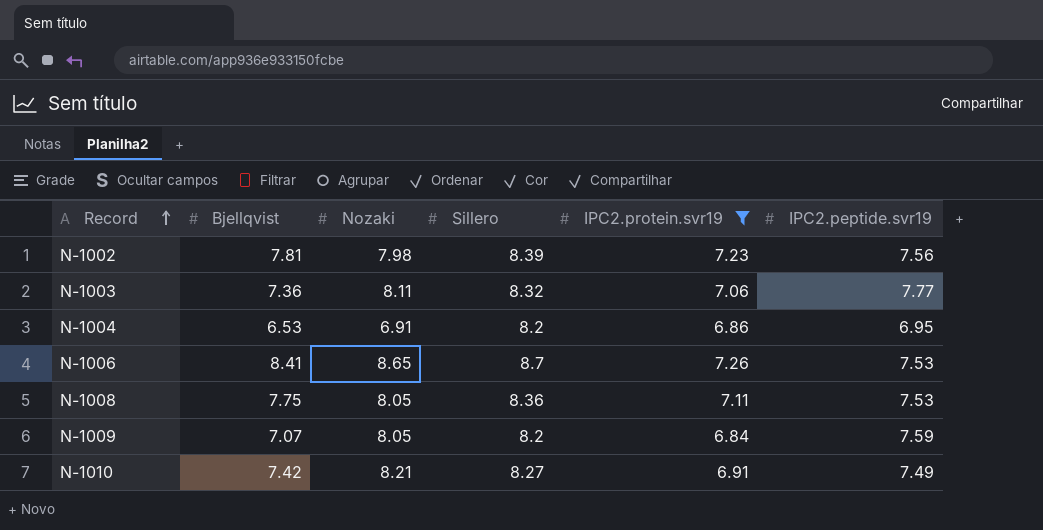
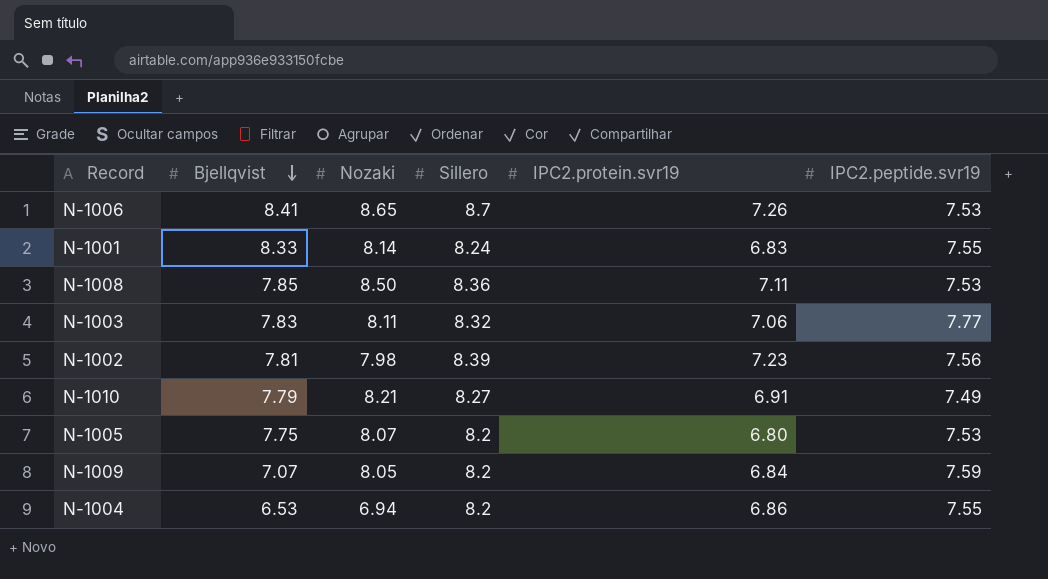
filter: IPC2.protein.svr19 >= 6.84 -> none
row order: Record ascending -> Bjellqvist descending
N-1008 | Bjellqvist: 7.75 -> 7.85
N-1008 | Nozaki: 8.05 -> 8.50
N-1003 | Bjellqvist: 7.36 -> 7.83
N-1010 | Bjellqvist: 7.42 -> 7.79
N-1004 | Nozaki: 6.91 -> 6.94
N-1004 | IPC2.peptide.svr19: 6.95 -> 7.55

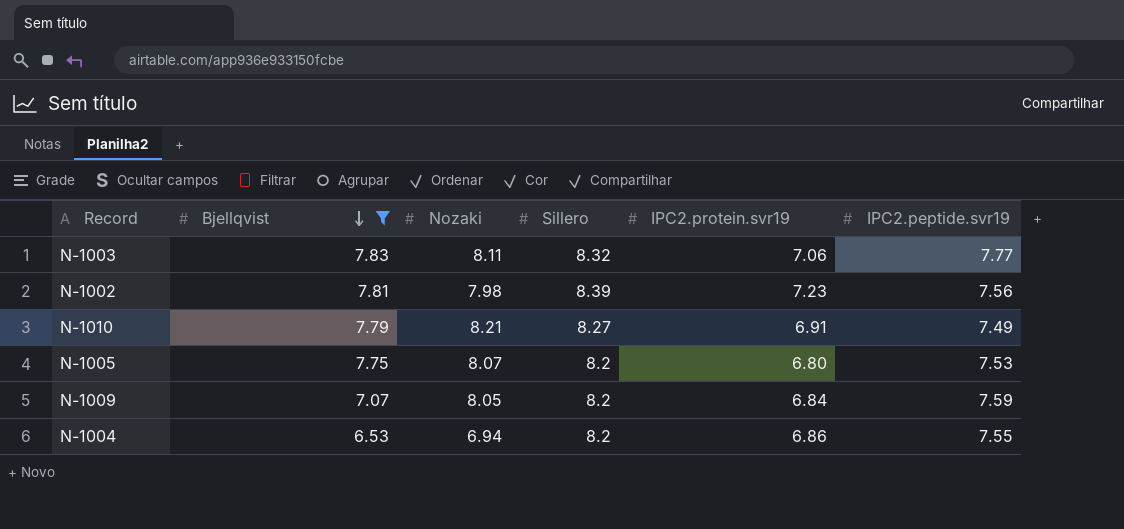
filter: none -> Bjellqvist <= 7.83

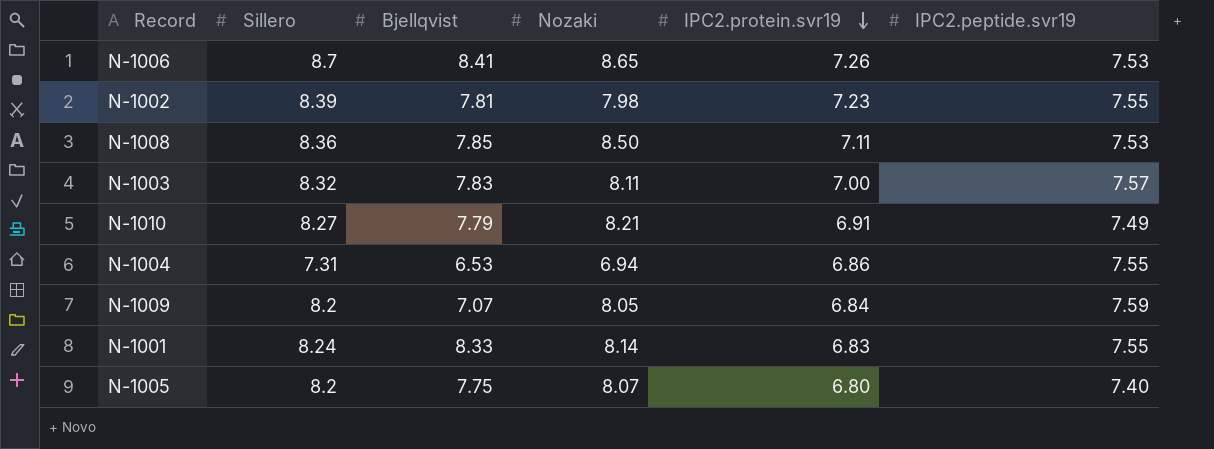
filter: Bjellqvist <= 7.83 -> none
row order: Bjellqvist descending -> IPC2.protein.svr19 descending
column Sillero | position: 4 -> 2
N-1002 | IPC2.peptide.svr19: 7.56 -> 7.55
N-1003 | IPC2.protein.svr19: 7.06 -> 7.00
N-1003 | IPC2.peptide.svr19: 7.77 -> 7.57
N-1004 | Sillero: 8.2 -> 7.31
N-1005 | IPC2.peptide.svr19: 7.53 -> 7.40

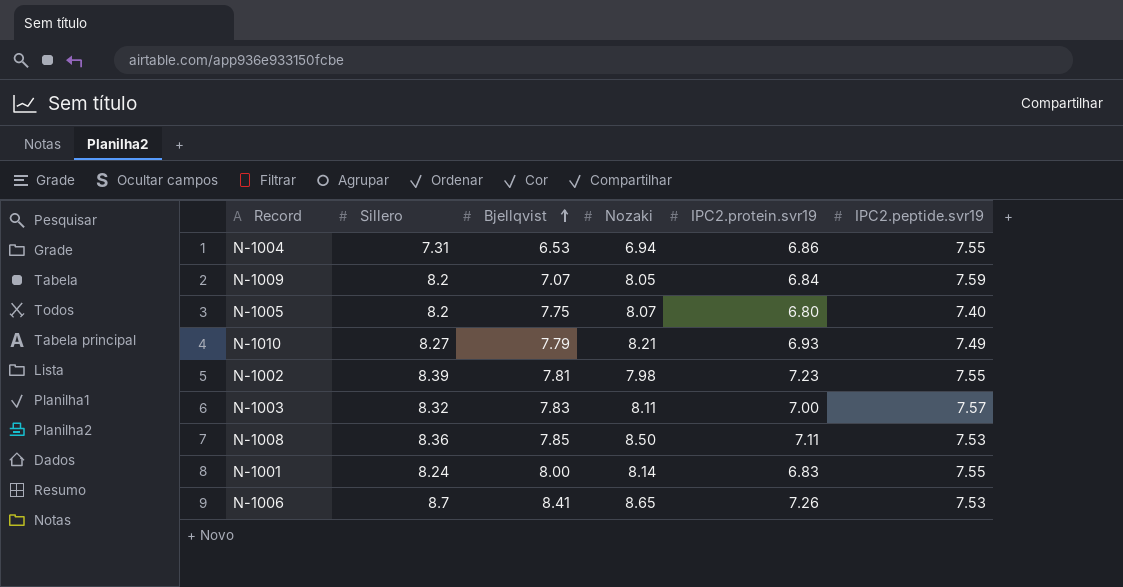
row order: IPC2.protein.svr19 descending -> Bjellqvist ascending
N-1010 | IPC2.protein.svr19: 6.91 -> 6.93
N-1001 | Bjellqvist: 8.33 -> 8.00

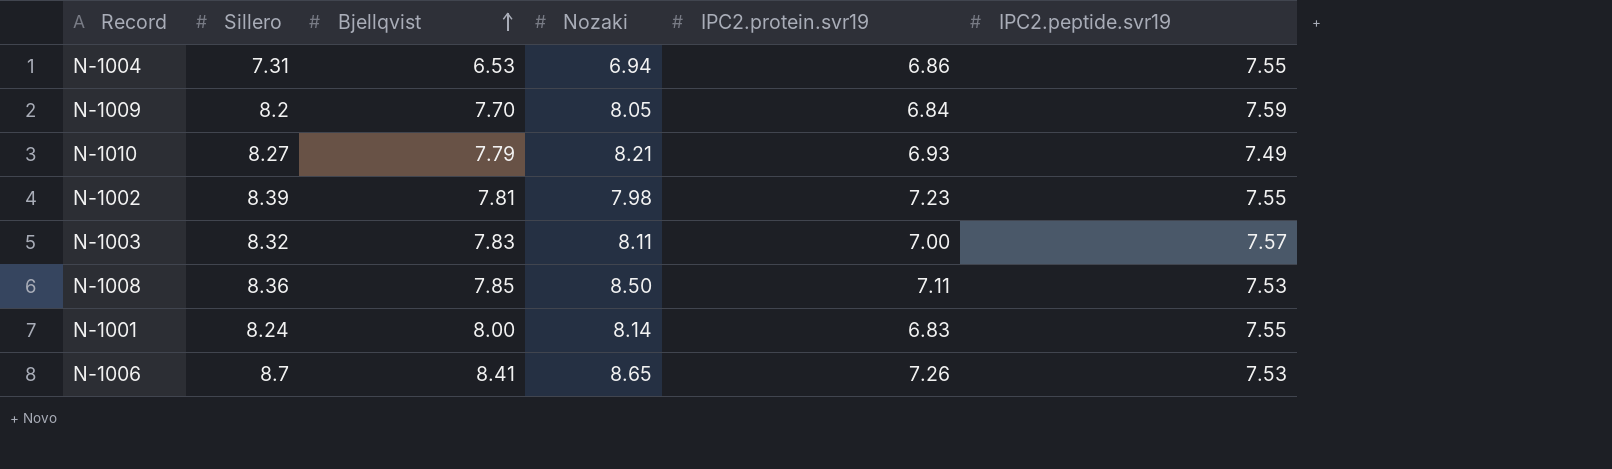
row N-1005: 8.2 | 7.75 | 8.07 | 6.80 | 7.40 -> none
N-1009 | Bjellqvist: 7.07 -> 7.70

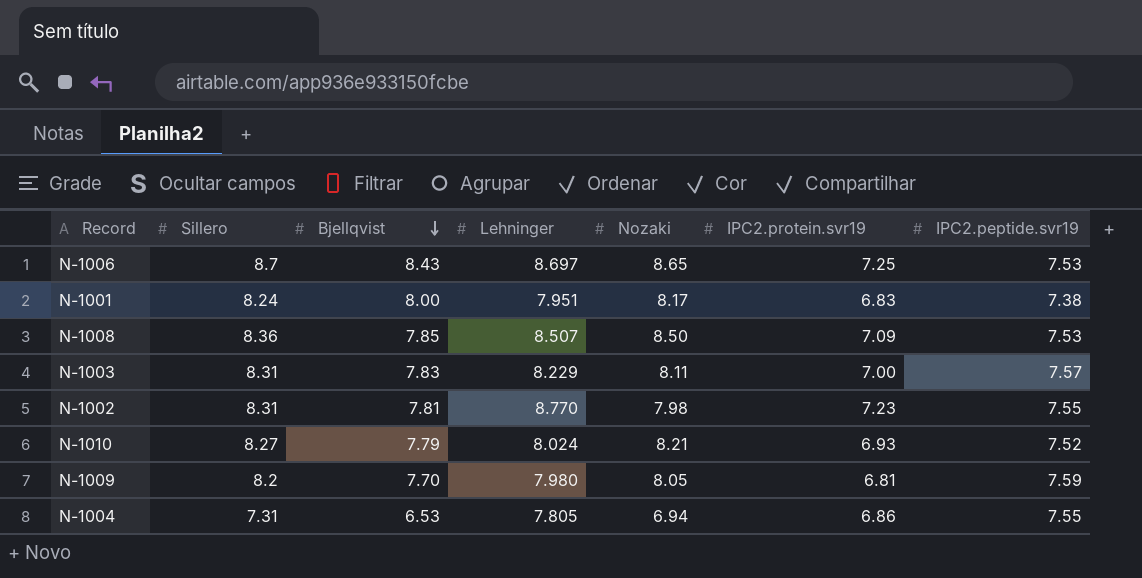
row order: Bjellqvist ascending -> Bjellqvist descending
column Lehninger | position: none -> 4
N-1006 | Bjellqvist: 8.41 -> 8.43
N-1006 | IPC2.protein.svr19: 7.26 -> 7.25
N-1001 | Nozaki: 8.14 -> 8.17
N-1001 | IPC2.peptide.svr19: 7.55 -> 7.38
N-1008 | IPC2.protein.svr19: 7.11 -> 7.09
N-1003 | Sillero: 8.32 -> 8.31
N-1002 | Sillero: 8.39 -> 8.31
N-1010 | IPC2.peptide.svr19: 7.49 -> 7.52
N-1009 | IPC2.protein.svr19: 6.84 -> 6.81

